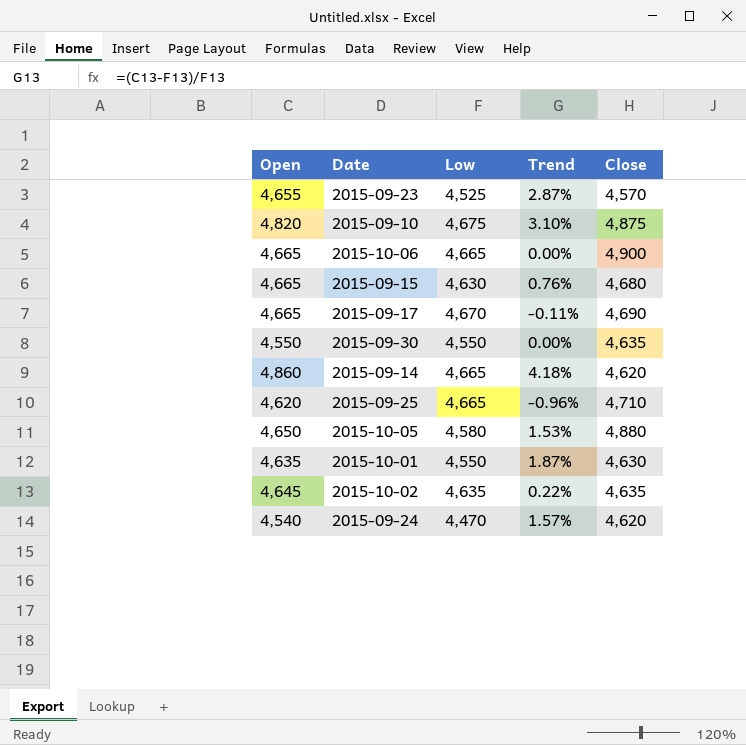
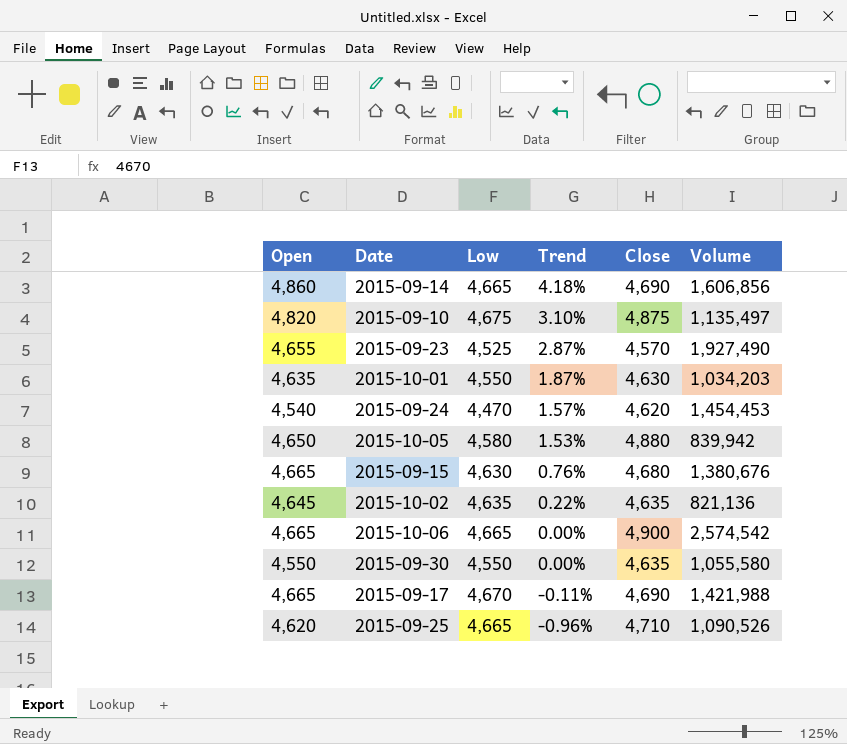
row order: none -> Trend descending
column Volume | position: none -> 6
2015-09-14 | Close: 4,620 -> 4,690

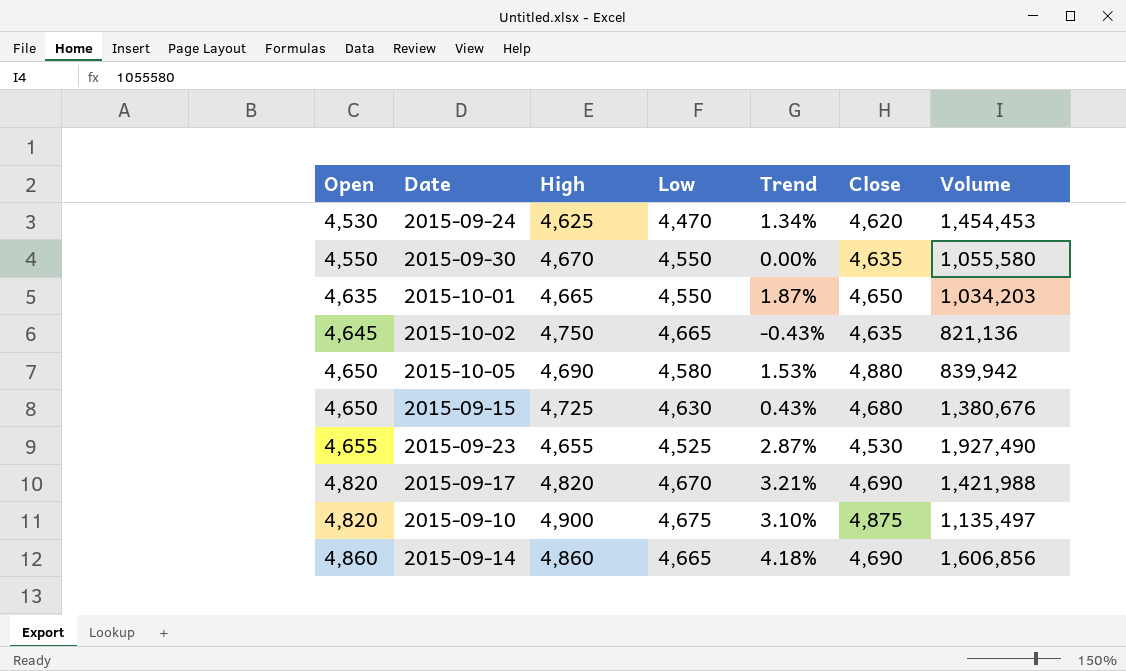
row order: Trend descending -> Open ascending
column High | position: none -> 3
row 2015-10-06: 4,665 | 4,665 | 0.00% | 4,900 | 2,574,542 -> none
row 2015-09-25: 4,620 | 4,665 | -0.96% | 4,710 | 1,090,526 -> none
2015-09-24 | Open: 4,540 -> 4,530
2015-09-24 | Trend: 1.57% -> 1.34%
2015-10-01 | Close: 4,630 -> 4,650
2015-10-02 | Low: 4,635 -> 4,665
2015-10-02 | Trend: 0.22% -> -0.43%
2015-09-15 | Open: 4,665 -> 4,650
2015-09-15 | Trend: 0.76% -> 0.43%
2015-09-23 | Close: 4,570 -> 4,530
2015-09-17 | Open: 4,665 -> 4,820
2015-09-17 | Trend: -0.11% -> 3.21%

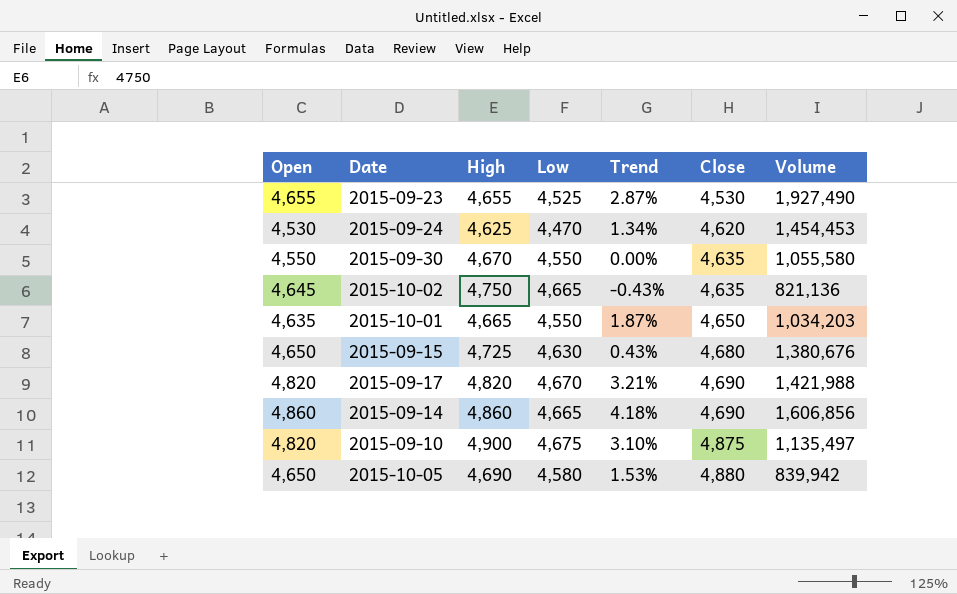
row order: Open ascending -> Close ascending

